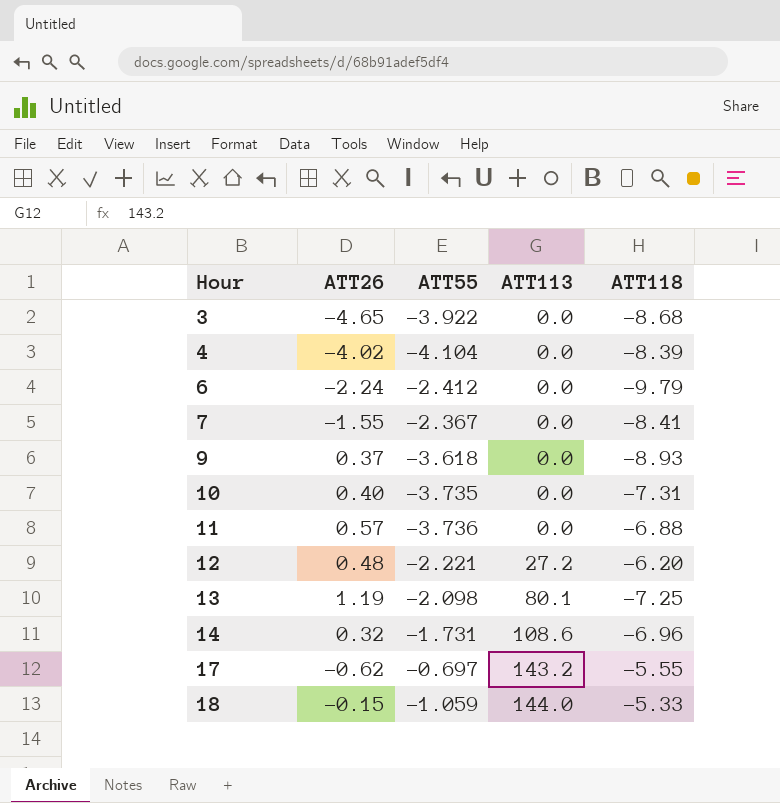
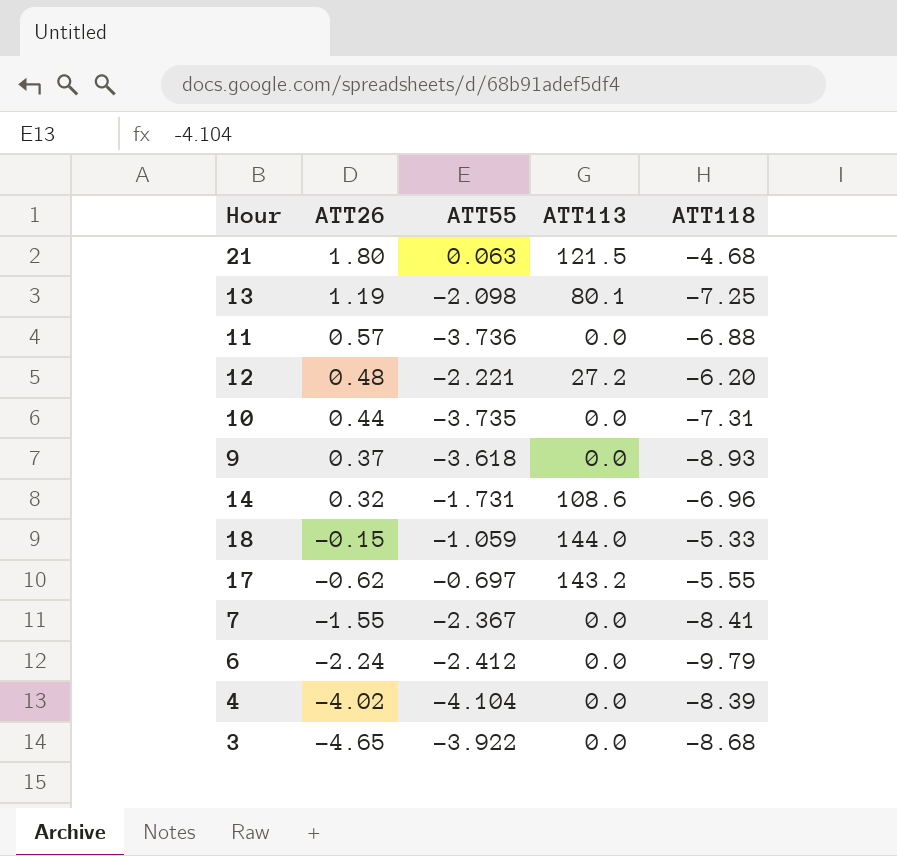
row order: Hour ascending -> ATT26 descending
row 21: none -> 1.80 | 0.063 | 121.5 | -4.68
10 | ATT26: 0.40 -> 0.44

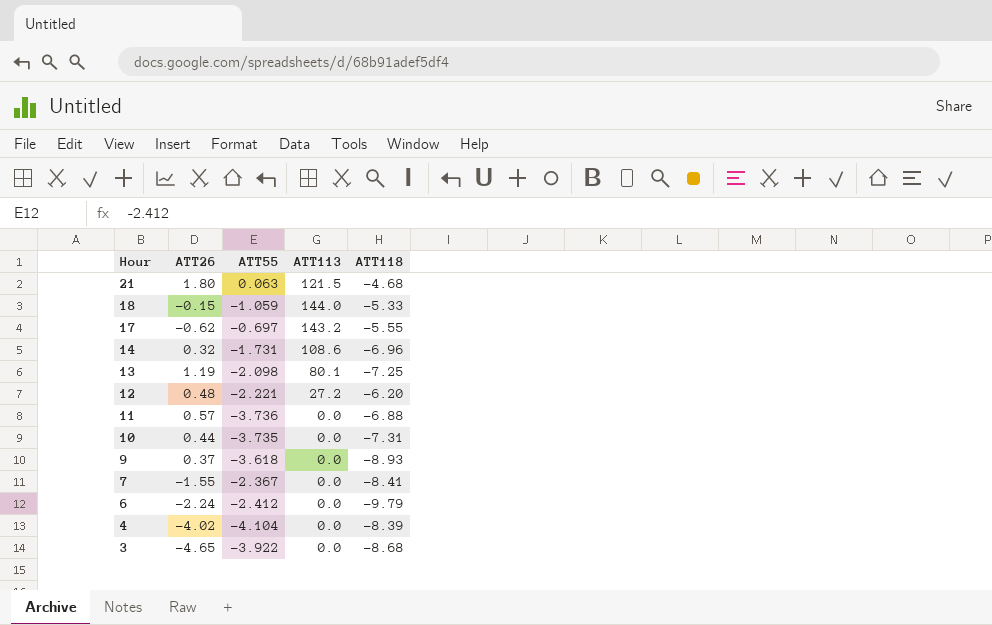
row order: ATT26 descending -> Hour descending

